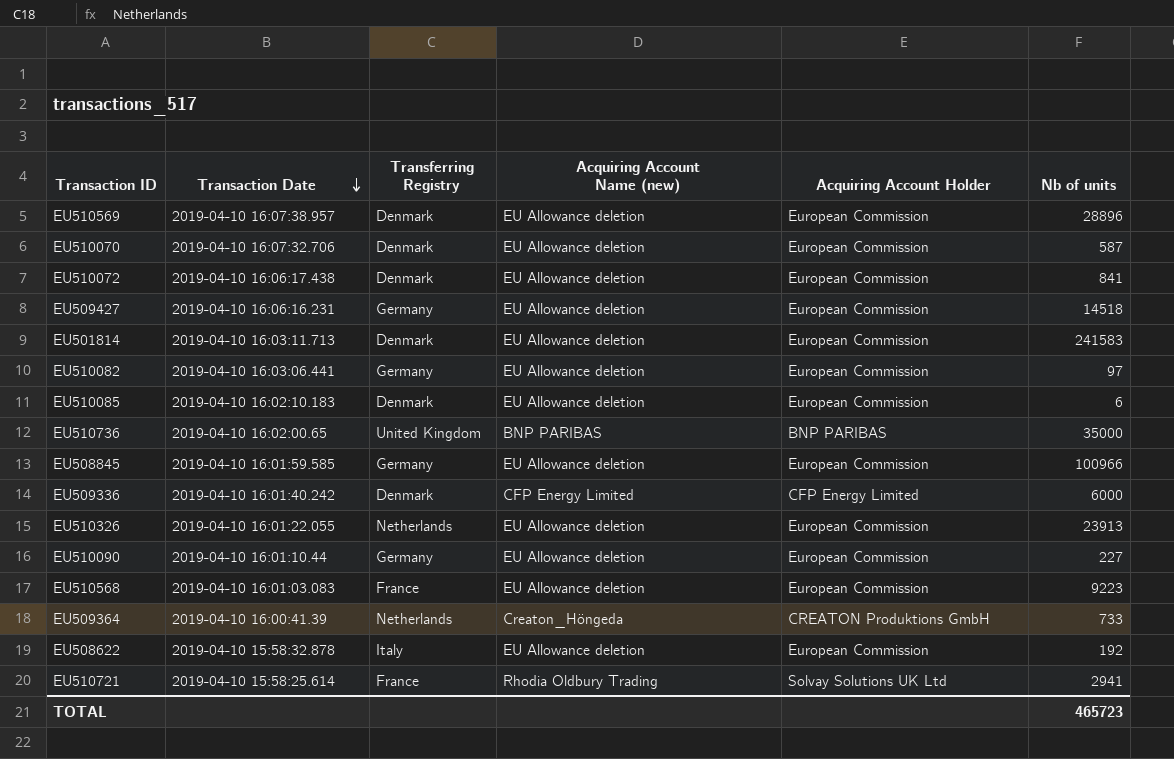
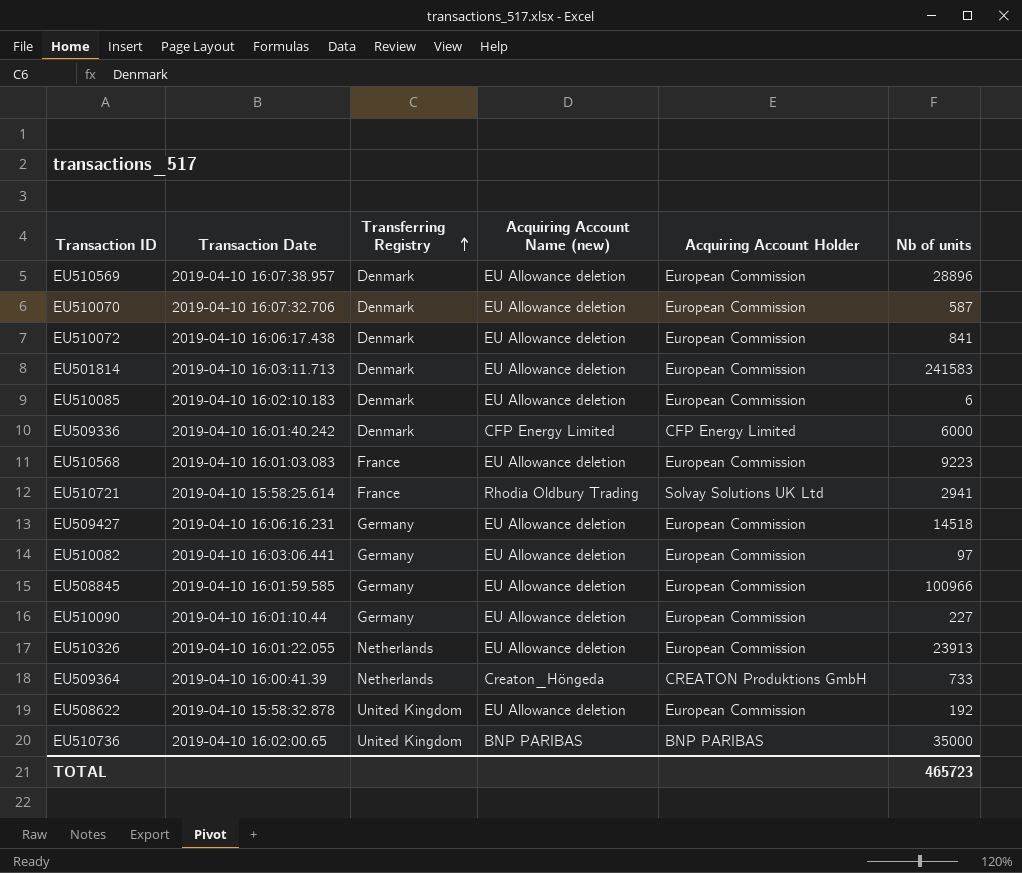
row order: Transaction Date descending -> Transferring Registry ascending
EU508622 | Transferring Registry: Italy -> United Kingdom

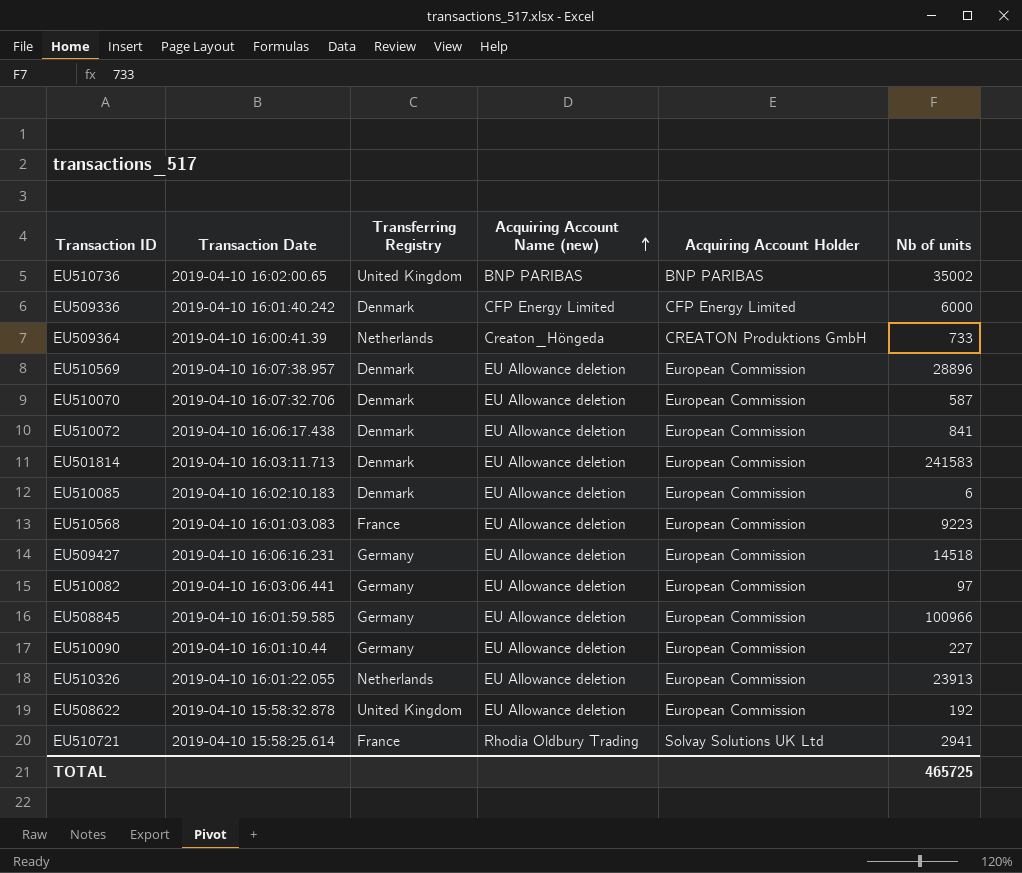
row order: Transferring Registry ascending -> Acquiring Account Name (new) ascending
EU510736 | Nb of units: 35000 -> 35002
TOTAL | Nb of units: 465723 -> 465725

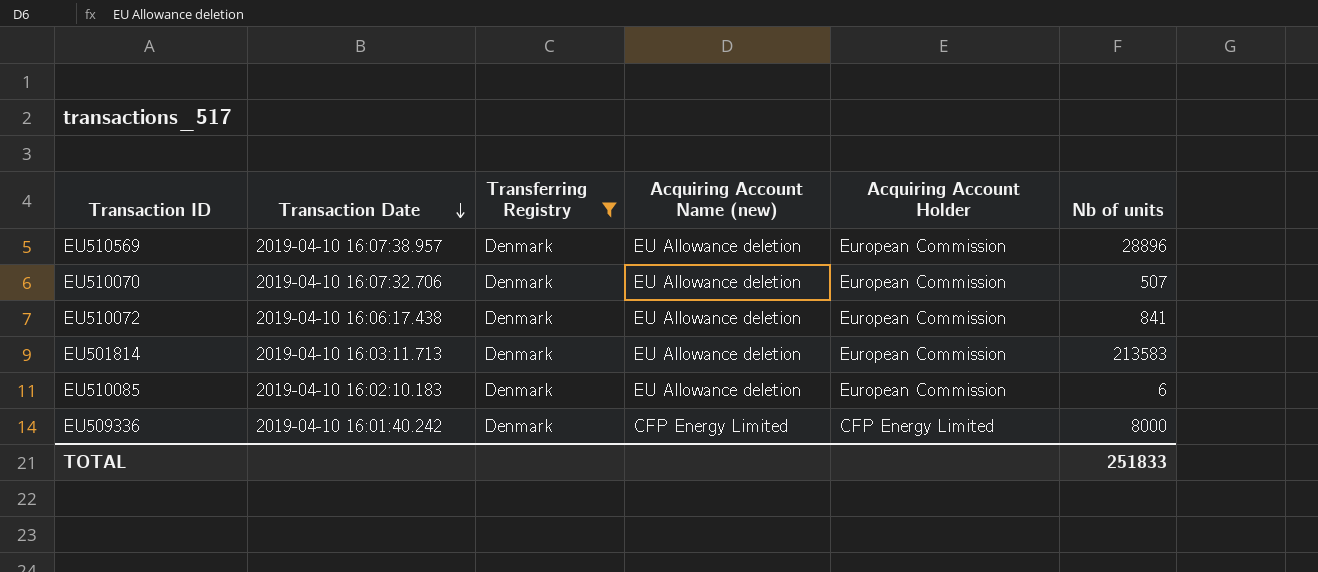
filter: none -> Transferring Registry = Denmark
row order: Acquiring Account Name (new) ascending -> Transaction Date descending
EU510070 | Nb of units: 587 -> 507
EU501814 | Nb of units: 241583 -> 213583
EU509336 | Nb of units: 6000 -> 8000
TOTAL | Nb of units: 465725 -> 251833

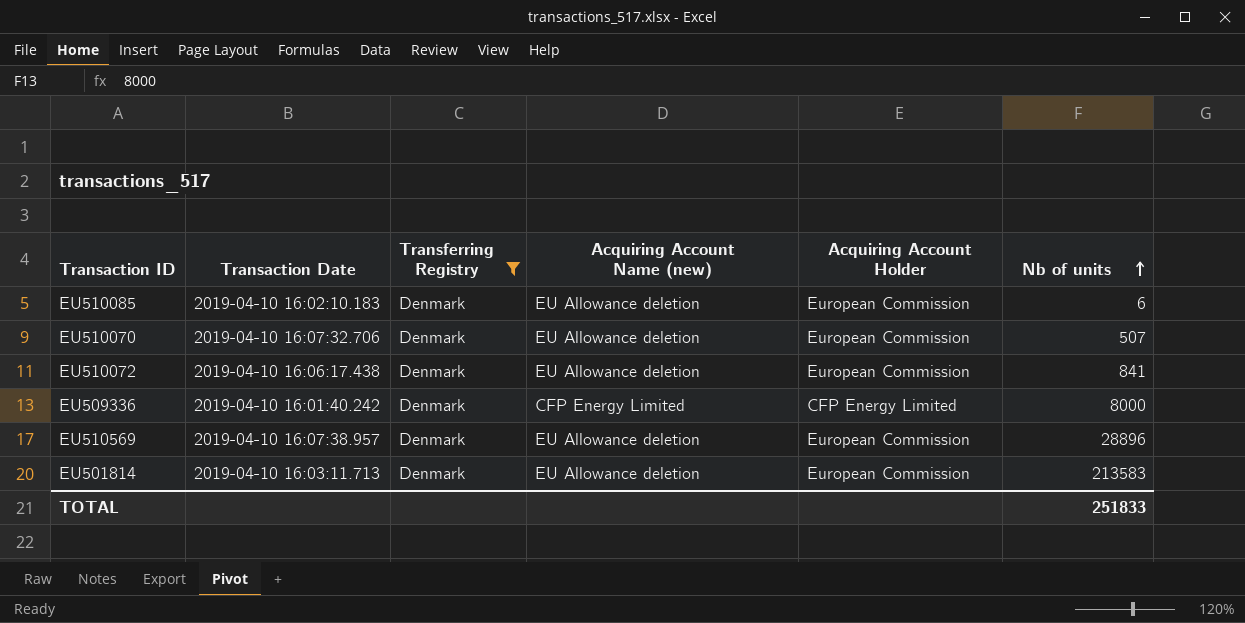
row order: Transaction Date descending -> Nb of units ascending

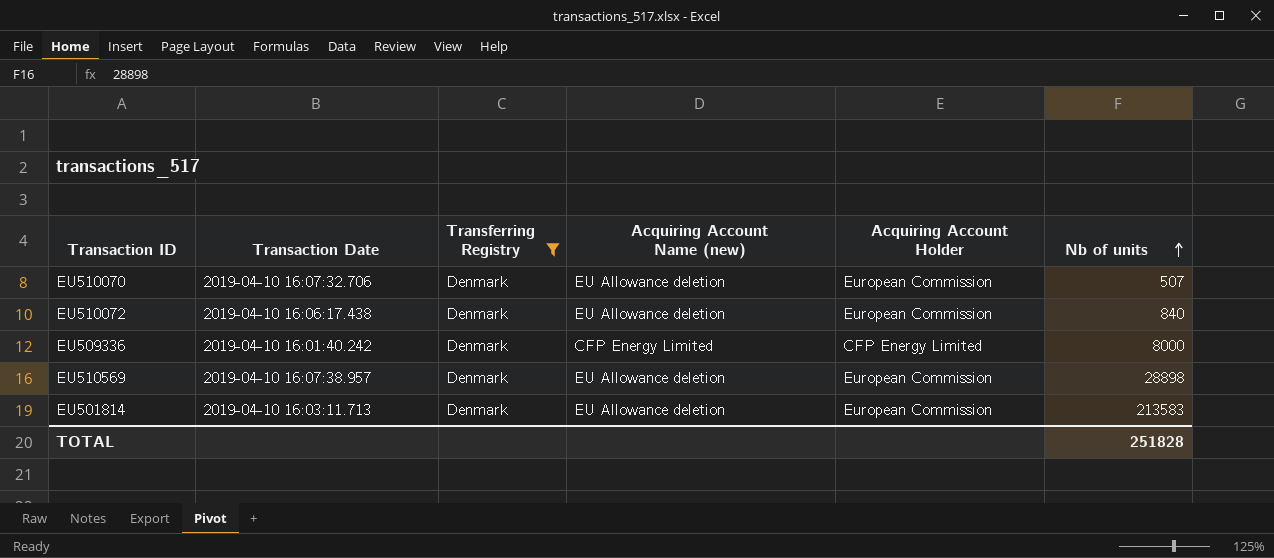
row EU510085: 2019-04-10 16:02:10.183 | Denmark | EU Allowance deletion | European Commission | 6 -> none
EU510072 | Nb of units: 841 -> 840
EU510569 | Nb of units: 28896 -> 28898
TOTAL | Nb of units: 251833 -> 251828

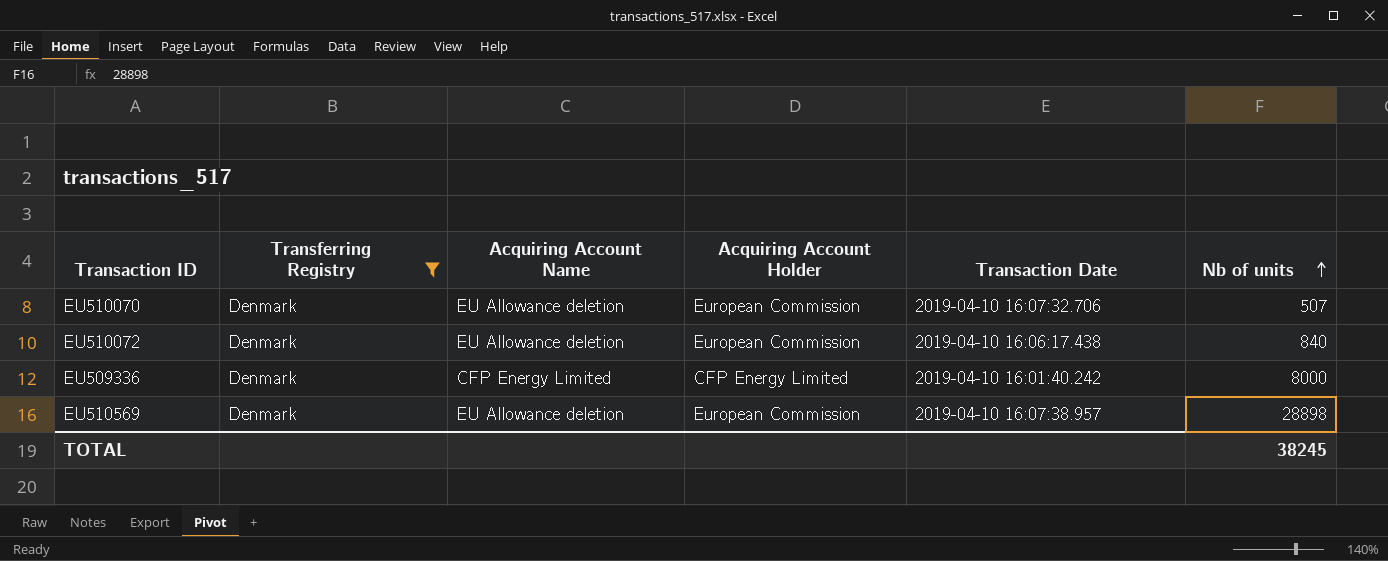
column name: Acquiring Account Name (new) -> Acquiring Account Name
column Transaction Date | position: 2 -> 5
row EU501814: 2019-04-10 16:03:11.713 | Denmark | EU Allowance deletion | European Commission | 213583 -> none
TOTAL | Nb of units: 251828 -> 38245

